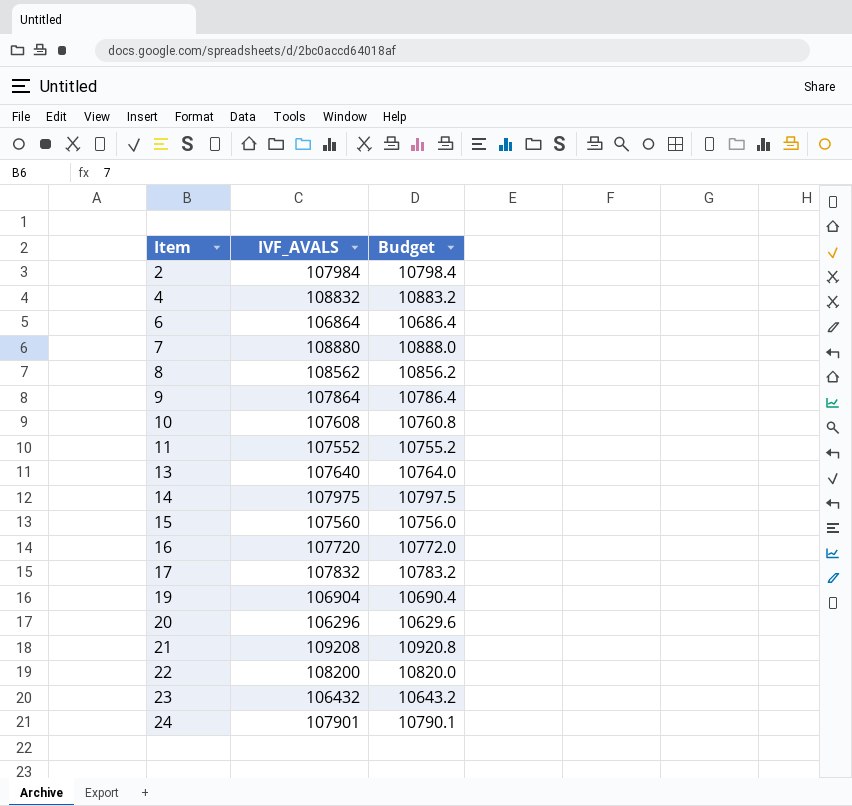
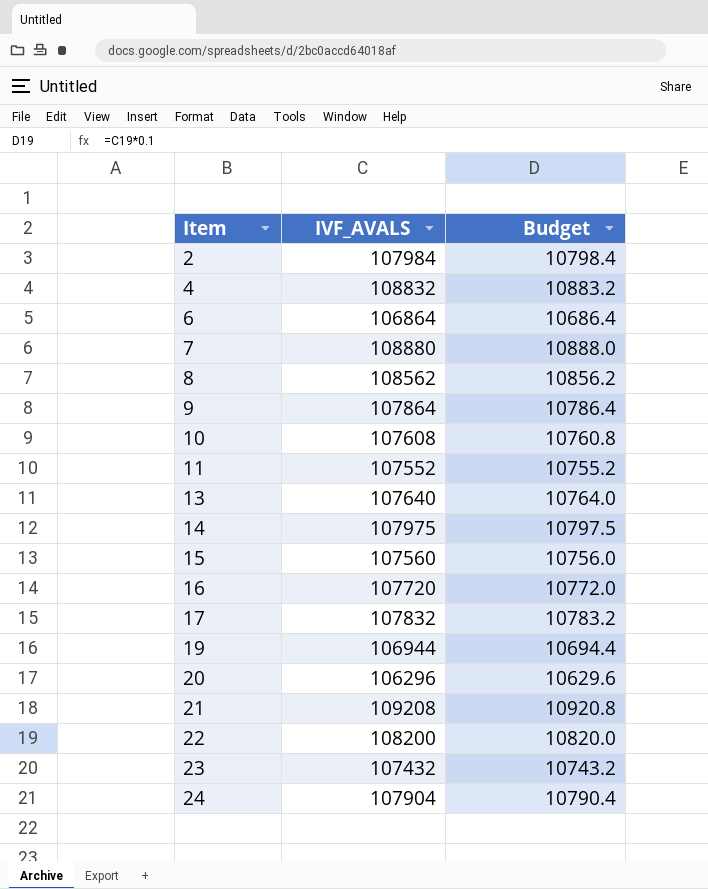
19 | IVF_AVALS: 106904 -> 106944
19 | Budget: 10690.4 -> 10694.4
23 | IVF_AVALS: 106432 -> 107432
23 | Budget: 10643.2 -> 10743.2
24 | IVF_AVALS: 107901 -> 107904
24 | Budget: 10790.1 -> 10790.4

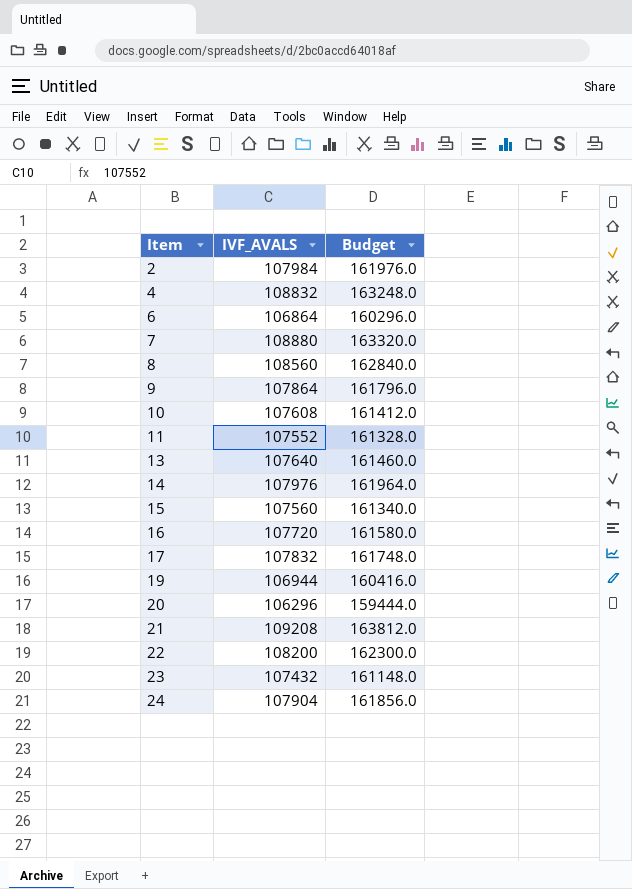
column Budget | formula: [IVF_AVALS] * 0.1 -> [IVF_AVALS] * 1.5
8 | IVF_AVALS: 108562 -> 108560
14 | IVF_AVALS: 107975 -> 107976

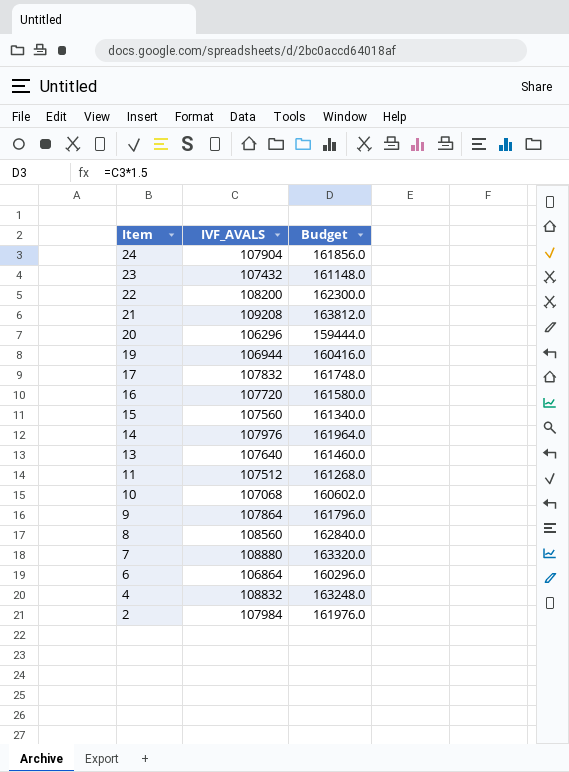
row order: Item ascending -> Item descending
11 | IVF_AVALS: 107552 -> 107512
11 | Budget: 161328.0 -> 161268.0
10 | IVF_AVALS: 107608 -> 107068
10 | Budget: 161412.0 -> 160602.0

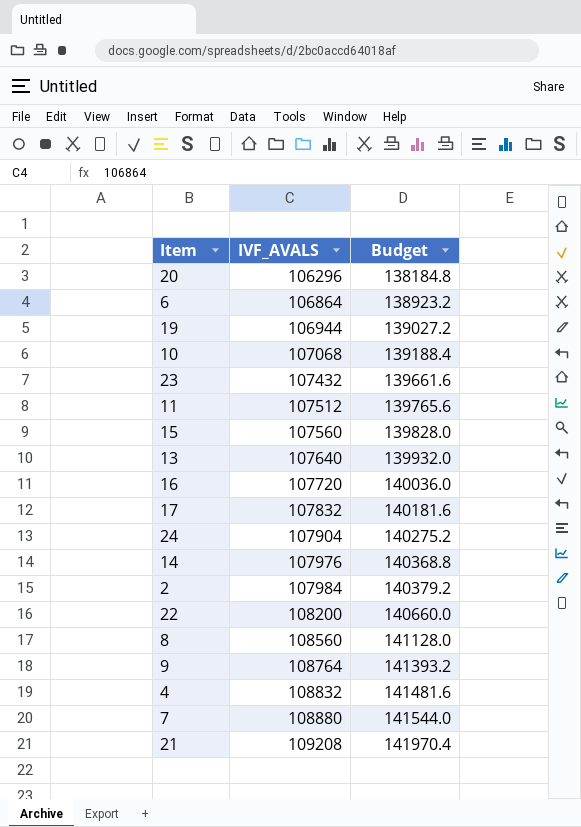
row order: Item descending -> IVF_AVALS ascending
column Budget | formula: [IVF_AVALS] * 1.5 -> [IVF_AVALS] * 1.3
9 | IVF_AVALS: 107864 -> 108764

